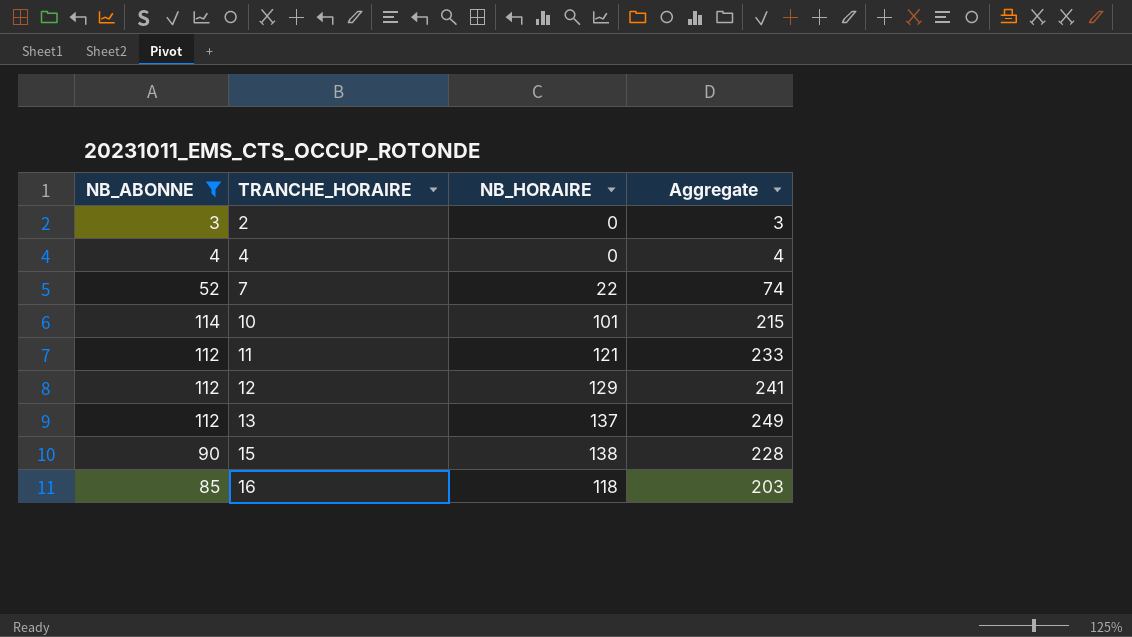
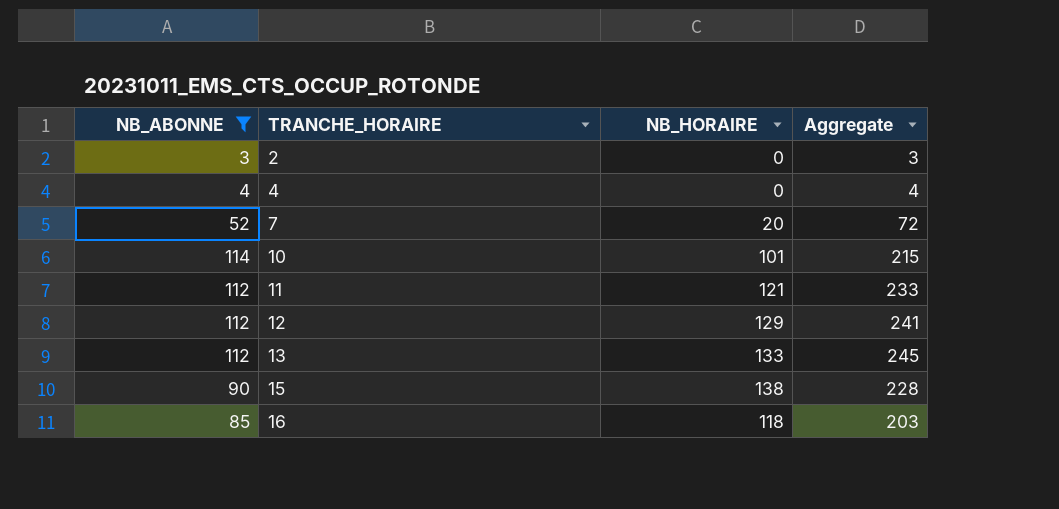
7 | NB_HORAIRE: 22 -> 20
7 | Aggregate: 74 -> 72
13 | NB_HORAIRE: 137 -> 133
13 | Aggregate: 249 -> 245

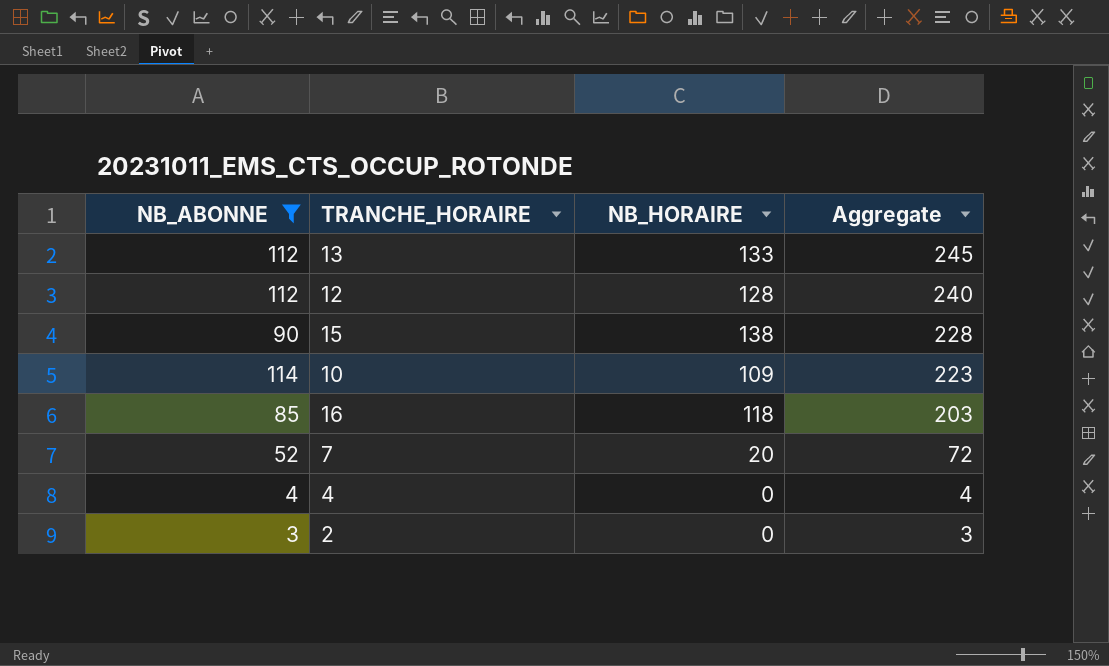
row order: TRANCHE_HORAIRE ascending -> Aggregate descending
row 11: 112 | 121 | 233 -> none
12 | NB_HORAIRE: 129 -> 128
12 | Aggregate: 241 -> 240
10 | NB_HORAIRE: 101 -> 109
10 | Aggregate: 215 -> 223

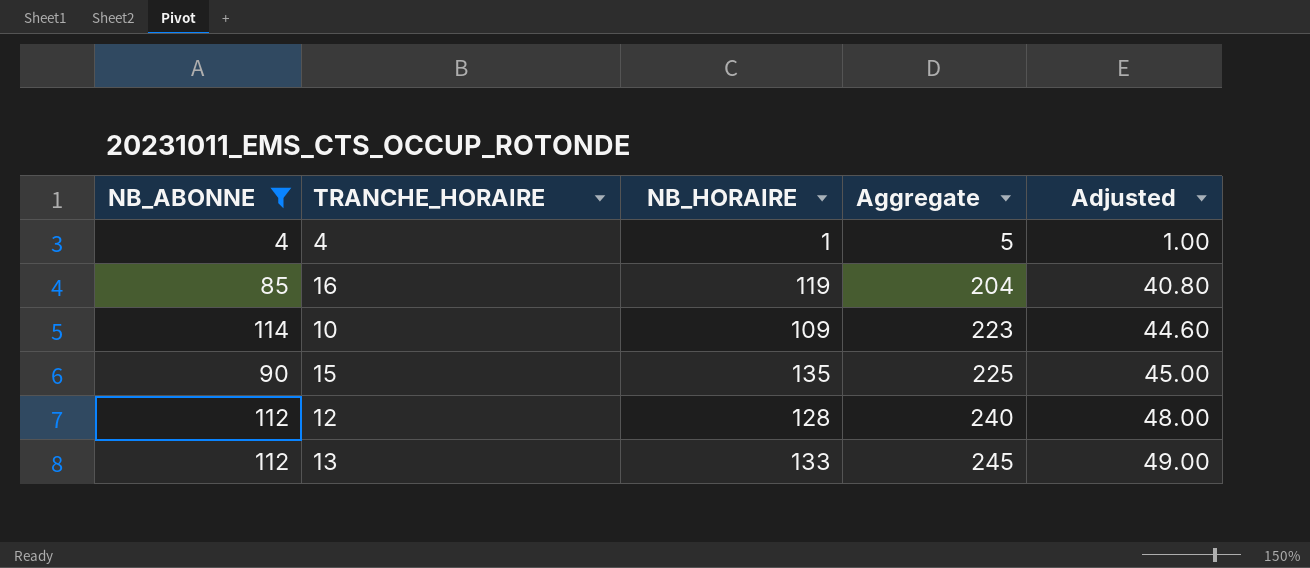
row order: Aggregate descending -> Aggregate ascending
column Adjusted | formula: none -> [Aggregate] * 0.2
row 7: 52 | 20 | 72 -> none
row 2: 3 | 0 | 3 -> none
4 | NB_HORAIRE: 0 -> 1
4 | Aggregate: 4 -> 5
16 | NB_HORAIRE: 118 -> 119
16 | Aggregate: 203 -> 204
15 | NB_HORAIRE: 138 -> 135
15 | Aggregate: 228 -> 225

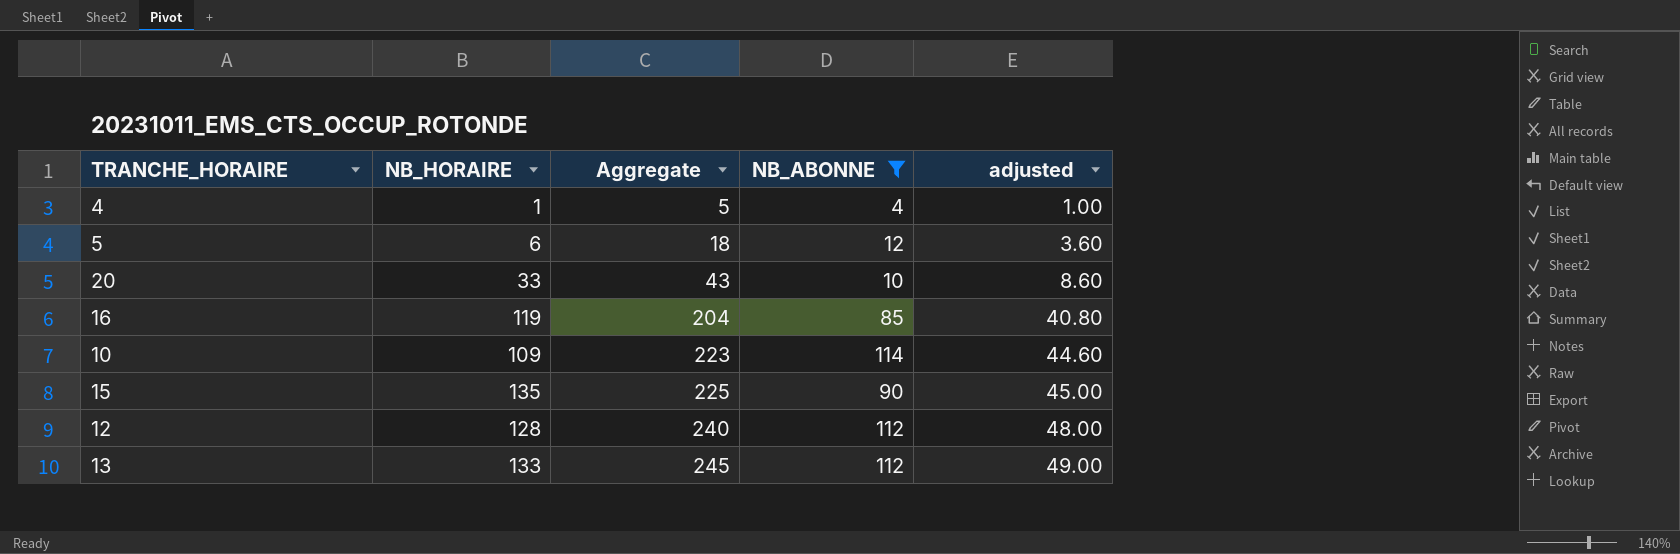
column NB_ABONNE | position: 1 -> 4
column name: Adjusted -> adjusted
row 5: none -> 6 | 18 | 12 | 3.60
row 20: none -> 33 | 43 | 10 | 8.60

